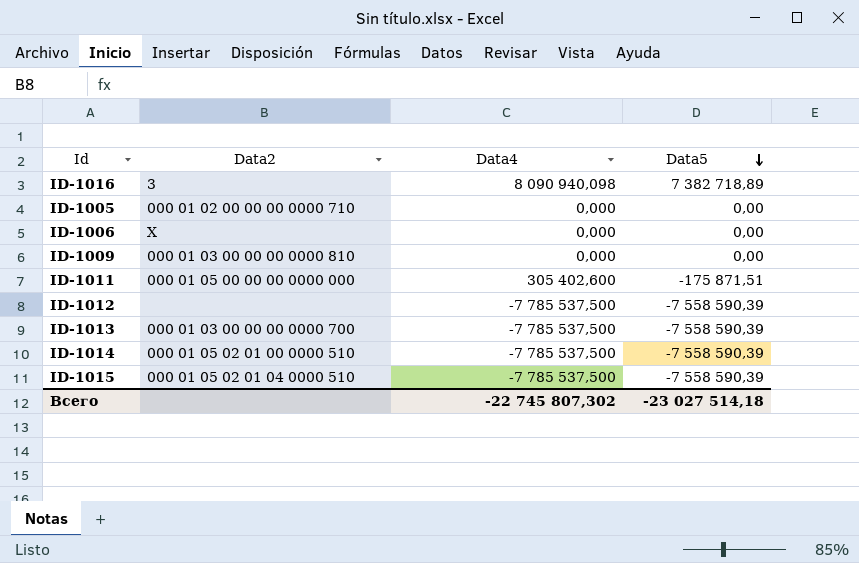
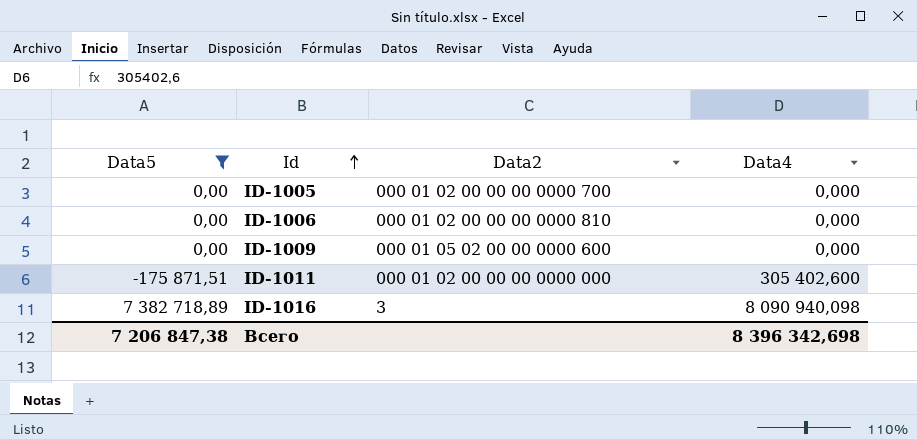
filter: none -> Data5 != -7 558 590,39
row order: Data5 descending -> Id ascending
column Data5 | position: 4 -> 1
ID-1005 | Data2: 000 01 02 00 00 00 0000 710 -> 000 01 02 00 00 00 0000 700
ID-1006 | Data2: X -> 000 01 02 00 00 00 0000 810
ID-1009 | Data2: 000 01 03 00 00 00 0000 810 -> 000 01 05 02 00 00 0000 600
ID-1011 | Data2: 000 01 05 00 00 00 0000 000 -> 000 01 02 00 00 00 0000 000
Всего | Data5: -23 027 514,18 -> 7 206 847,38
Всего | Data4: -22 745 807,302 -> 8 396 342,698

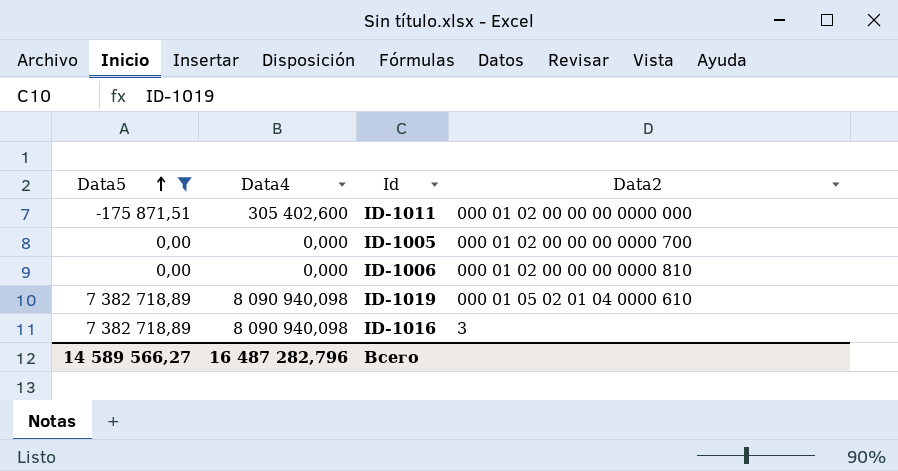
row order: Id ascending -> Data5 ascending
column Data4 | position: 4 -> 2
row ID-1009: 0,00 | 000 01 05 02 00 00 0000 600 | 0,000 -> none
row ID-1019: none -> 7 382 718,89 | 8 090 940,098 | 000 01 05 02 01 04 0000 610
Всего | Data5: 7 206 847,38 -> 14 589 566,27
Всего | Data4: 8 396 342,698 -> 16 487 282,796

